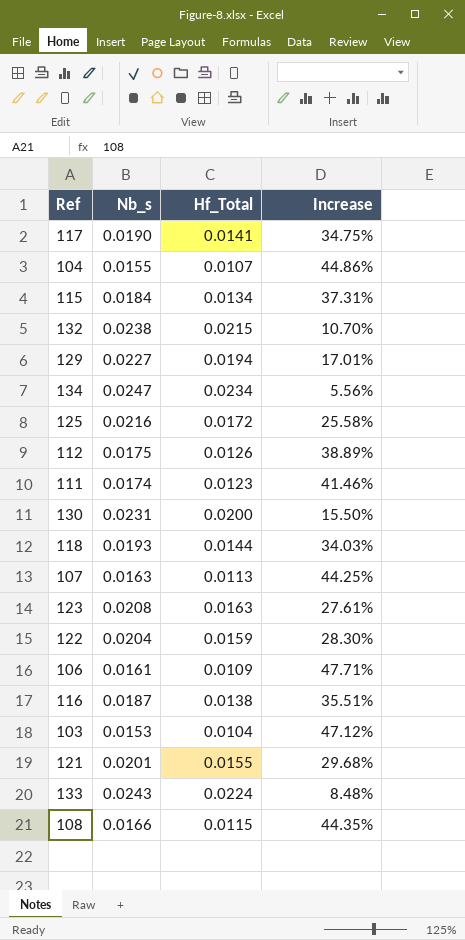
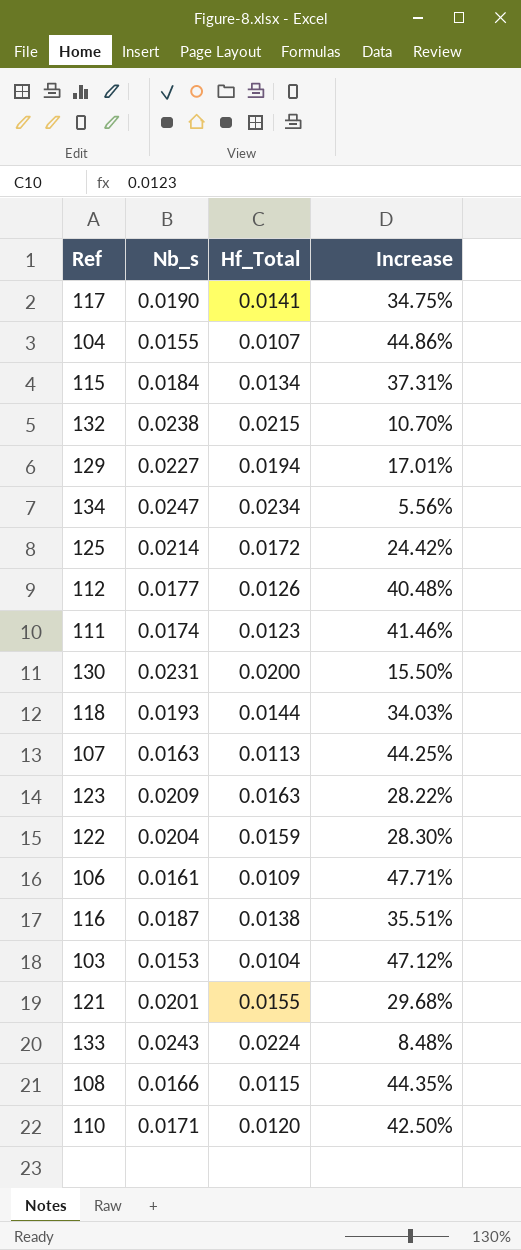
125 | Nb_s: 0.0216 -> 0.0214
125 | Increase: 25.58% -> 24.42%
112 | Nb_s: 0.0175 -> 0.0177
112 | Increase: 38.89% -> 40.48%
123 | Nb_s: 0.0208 -> 0.0209
123 | Increase: 27.61% -> 28.22%
row 110: none -> 0.0171 | 0.0120 | 42.50%

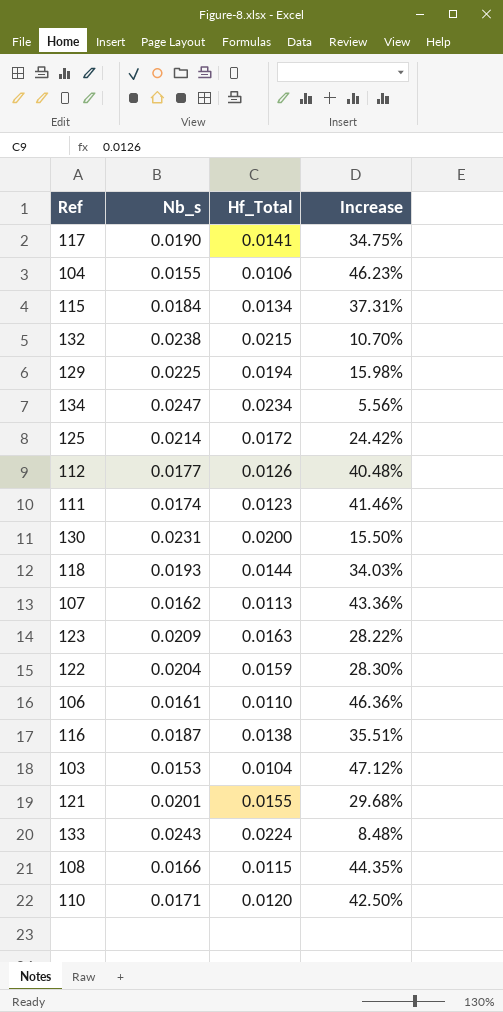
104 | Hf_Total: 0.0107 -> 0.0106
104 | Increase: 44.86% -> 46.23%
129 | Nb_s: 0.0227 -> 0.0225
129 | Increase: 17.01% -> 15.98%
107 | Nb_s: 0.0163 -> 0.0162
107 | Increase: 44.25% -> 43.36%
106 | Hf_Total: 0.0109 -> 0.0110
106 | Increase: 47.71% -> 46.36%

